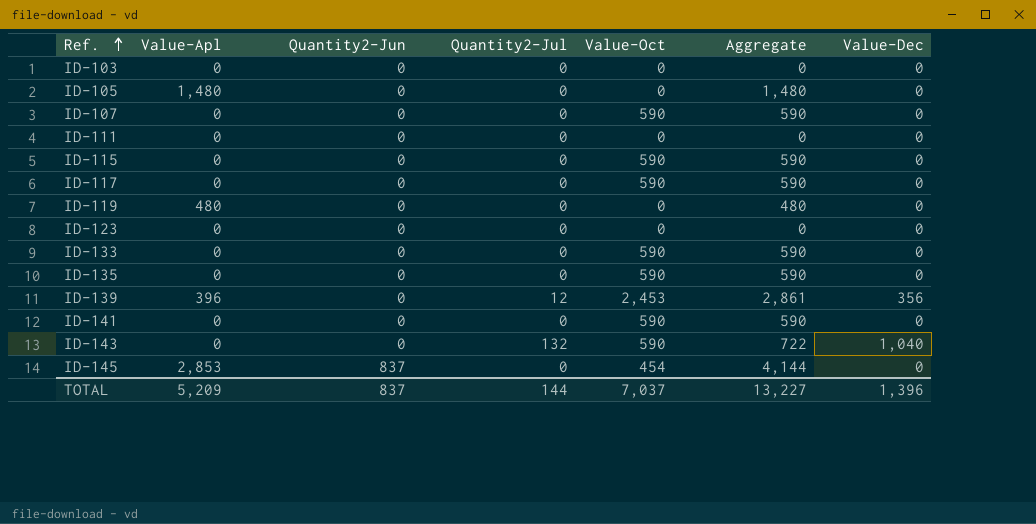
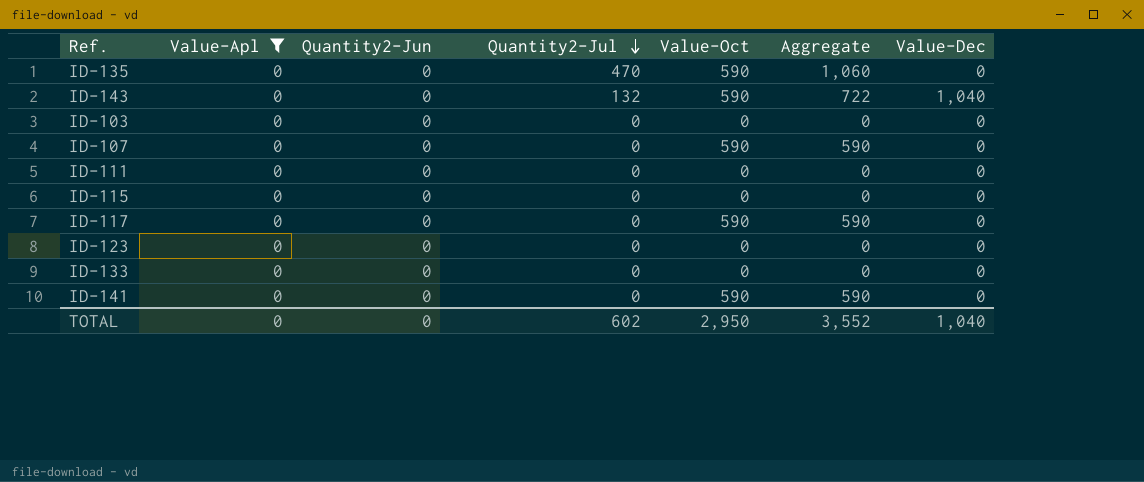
filter: none -> Value-Apl = 0
row order: Ref. ascending -> Quantity2-Jul descending
ID-135 | Quantity2-Jul: 0 -> 470
ID-135 | Aggregate: 590 -> 1,060
ID-115 | Value-Oct: 590 -> 0
ID-115 | Aggregate: 590 -> 0
ID-133 | Value-Oct: 590 -> 0
ID-133 | Aggregate: 590 -> 0
TOTAL | Value-Apl: 5,209 -> 0
TOTAL | Quantity2-Jun: 837 -> 0
TOTAL | Quantity2-Jul: 144 -> 602
TOTAL | Value-Oct: 7,037 -> 2,950
TOTAL | Aggregate: 13,227 -> 3,552
TOTAL | Value-Dec: 1,396 -> 1,040

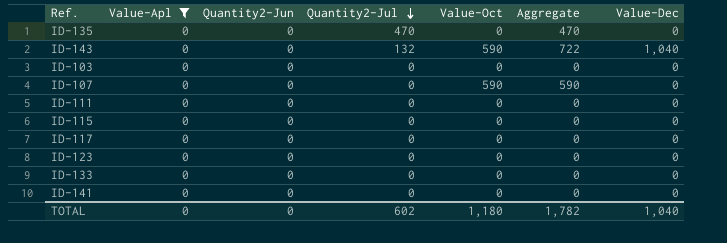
ID-135 | Value-Oct: 590 -> 0
ID-135 | Aggregate: 1,060 -> 470
ID-117 | Value-Oct: 590 -> 0
ID-117 | Aggregate: 590 -> 0
ID-141 | Value-Oct: 590 -> 0
ID-141 | Aggregate: 590 -> 0
TOTAL | Value-Oct: 2,950 -> 1,180
TOTAL | Aggregate: 3,552 -> 1,782

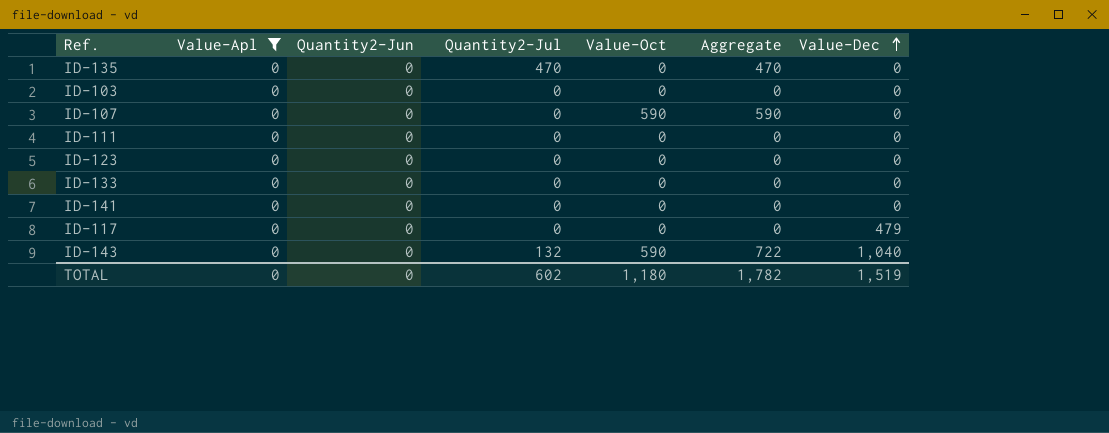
row order: Quantity2-Jul descending -> Value-Dec ascending
row ID-115: 0 | 0 | 0 | 0 | 0 | 0 -> none
ID-117 | Value-Dec: 0 -> 479
TOTAL | Value-Dec: 1,040 -> 1,519

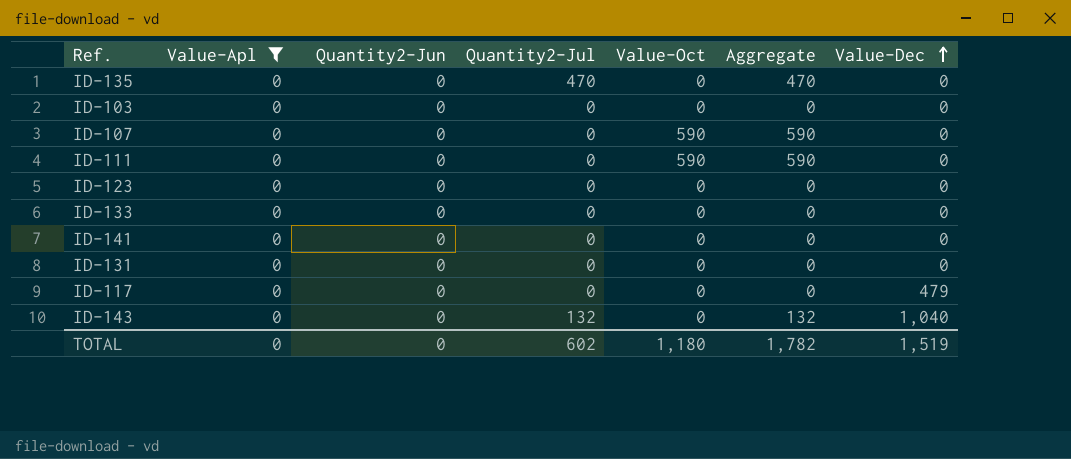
ID-111 | Value-Oct: 0 -> 590
ID-111 | Aggregate: 0 -> 590
row ID-131: none -> 0 | 0 | 0 | 0 | 0 | 0
ID-143 | Value-Oct: 590 -> 0
ID-143 | Aggregate: 722 -> 132

